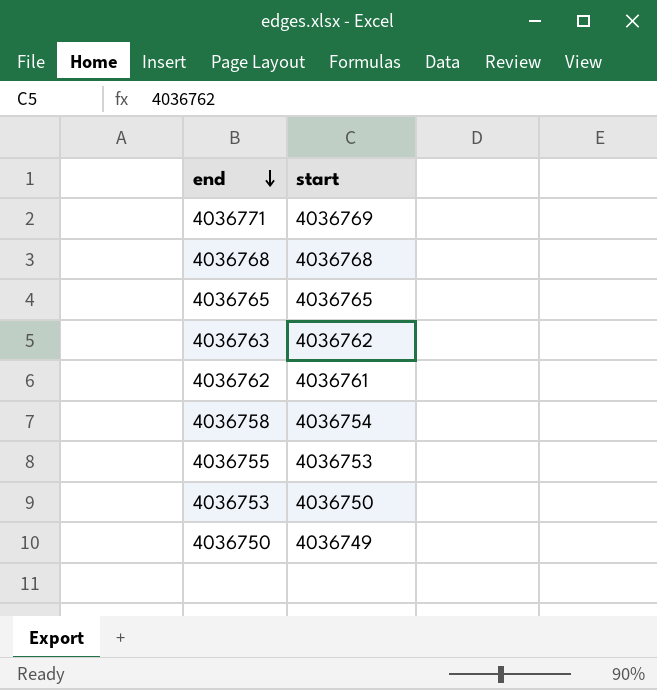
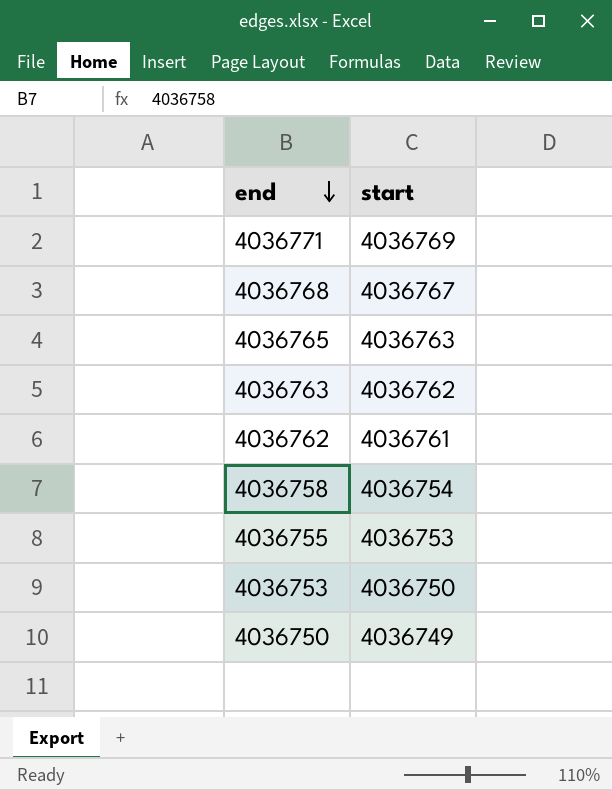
4036768 | start: 4036768 -> 4036767
4036765 | start: 4036765 -> 4036763

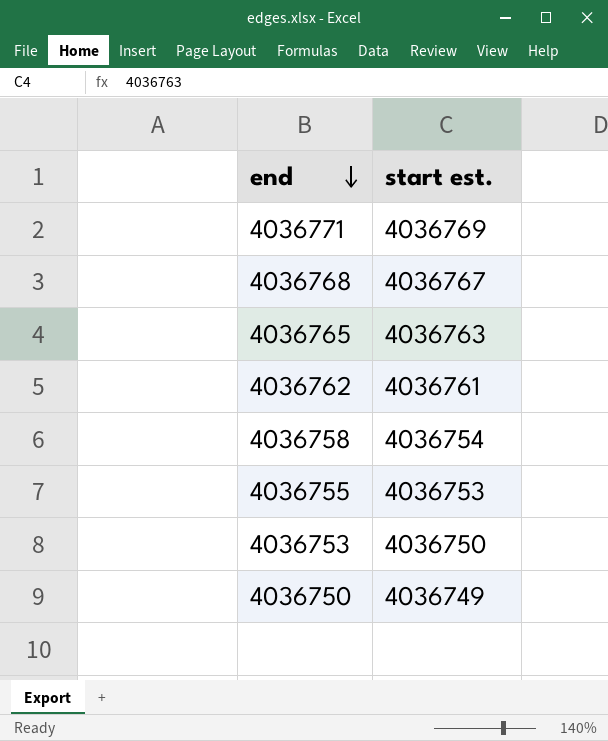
column name: start -> start est.
row 4036763: 4036762 -> none

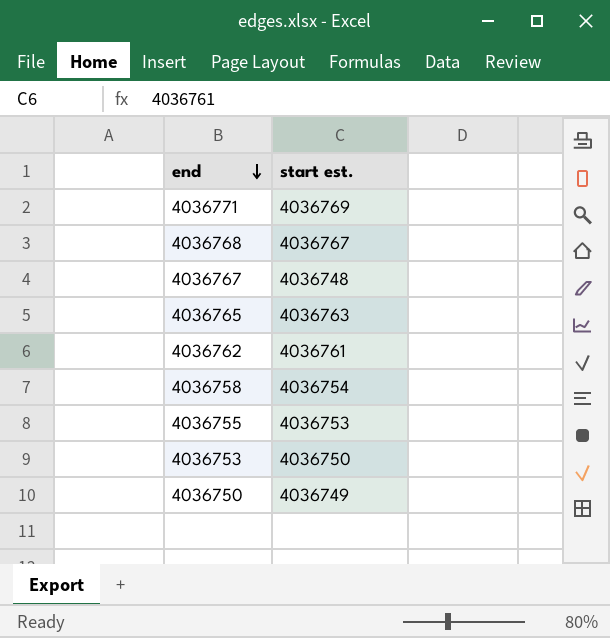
row 4036767: none -> 4036748

